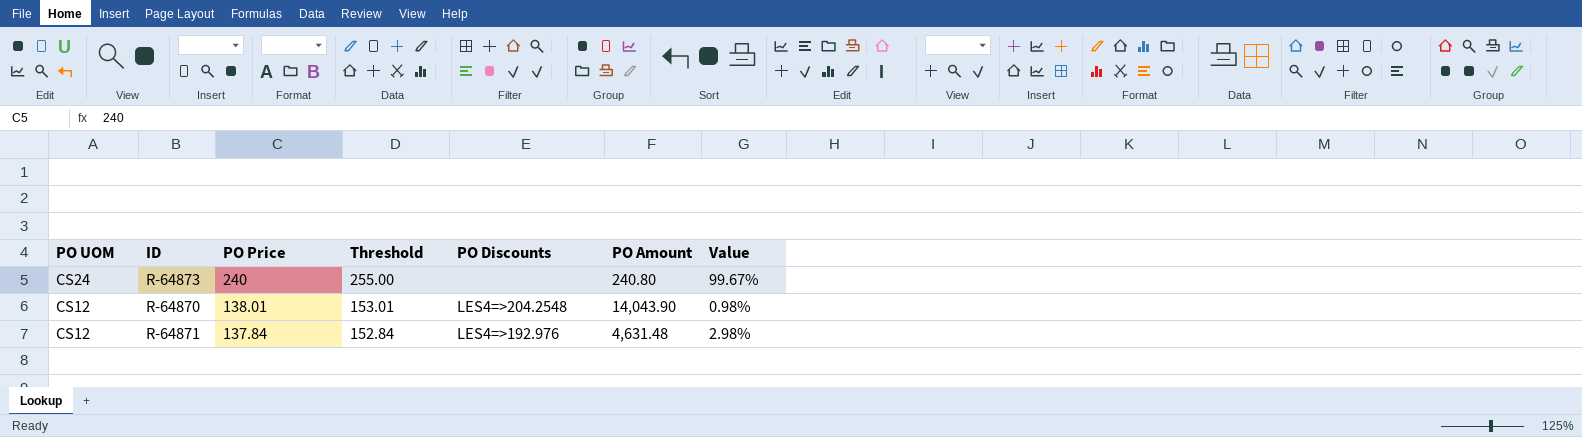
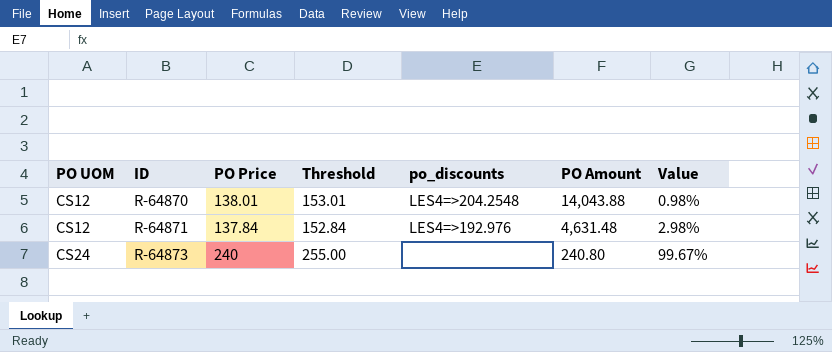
row order: PO UOM descending -> PO UOM ascending
column name: PO Discounts -> po_discounts
R-64870 | PO Amount: 14,043.90 -> 14,043.88

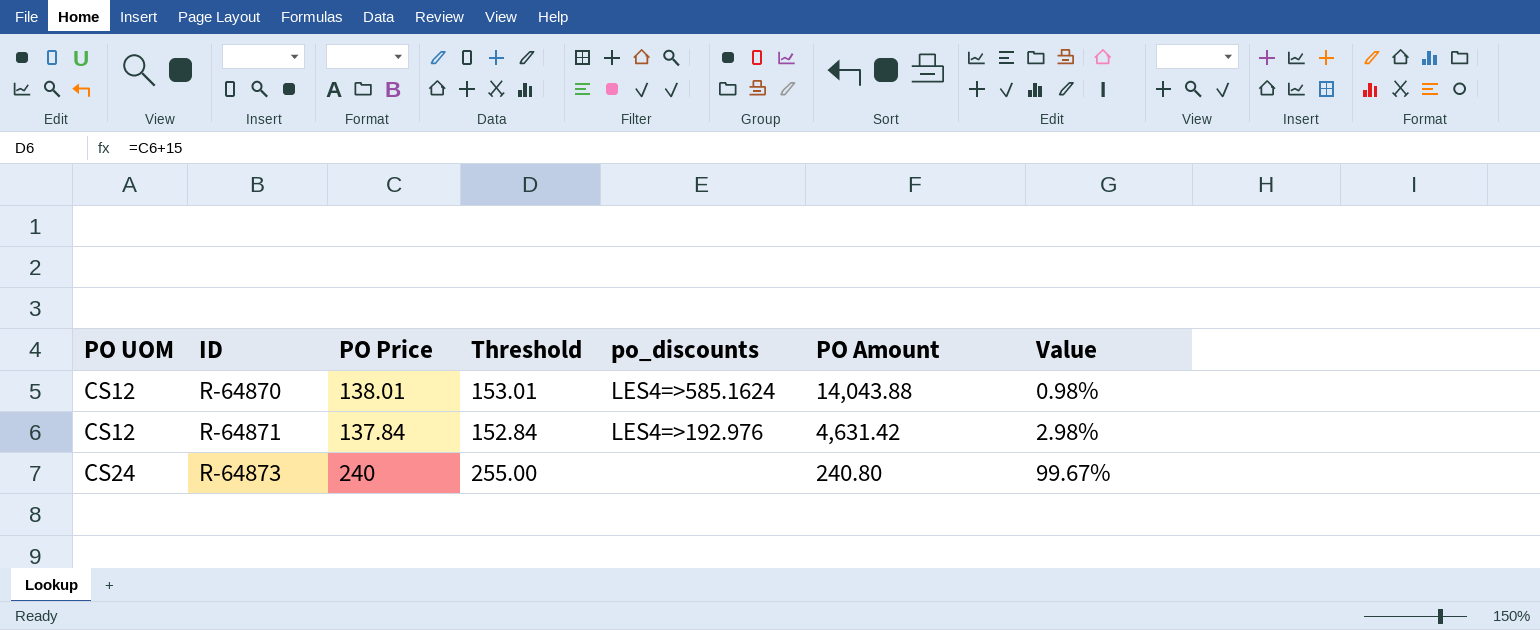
R-64870 | po_discounts: LES4=>204.2548 -> LES4=>585.1624
R-64871 | PO Amount: 4,631.48 -> 4,631.42

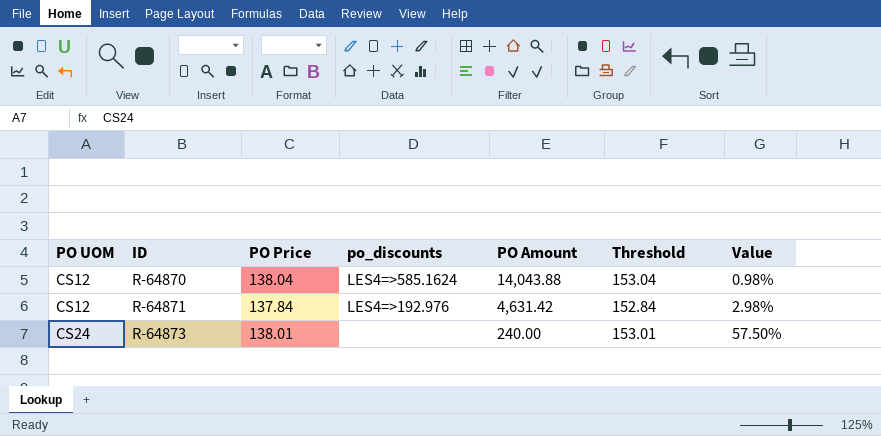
column Threshold | position: 4 -> 6
R-64870 | PO Price: 138.01 -> 138.04
R-64870 | Threshold: 153.01 -> 153.04
R-64873 | PO Price: 240 -> 138.01
R-64873 | PO Amount: 240.80 -> 240.00
R-64873 | Threshold: 255.00 -> 153.01
R-64873 | Value: 99.67% -> 57.50%

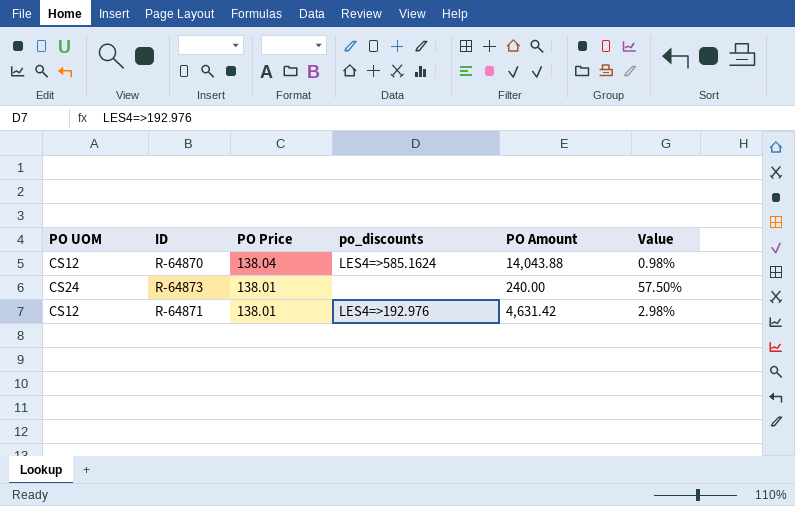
row order: PO UOM ascending -> PO Price descending
column Threshold | formula: [PO Price] + 15 -> none
R-64871 | PO Price: 137.84 -> 138.01

